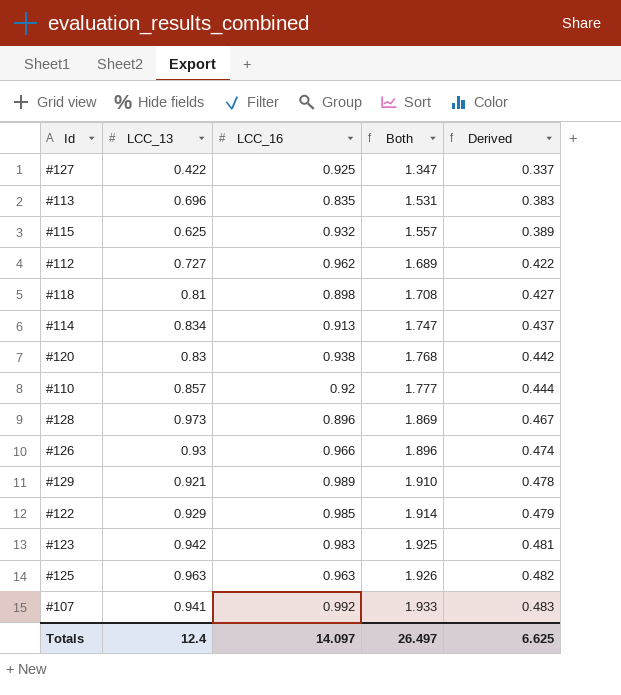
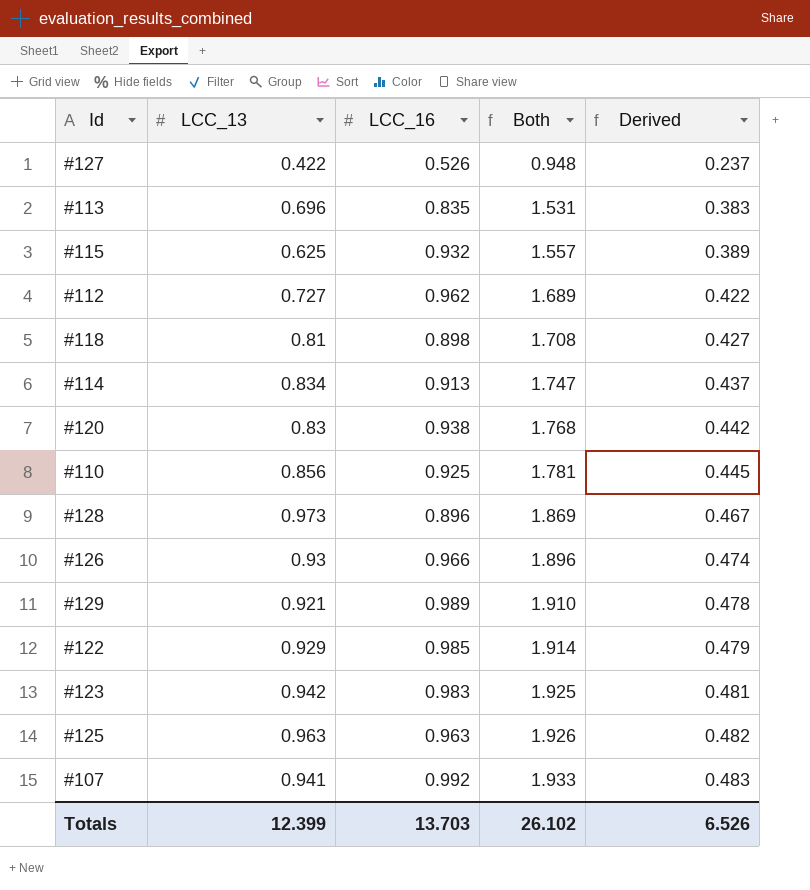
#127 | LCC_16: 0.925 -> 0.526
#127 | Both: 1.347 -> 0.948
#127 | Derived: 0.337 -> 0.237
#110 | LCC_13: 0.857 -> 0.856
#110 | LCC_16: 0.92 -> 0.925
#110 | Both: 1.777 -> 1.781
#110 | Derived: 0.444 -> 0.445
Totals | LCC_13: 12.4 -> 12.399
Totals | LCC_16: 14.097 -> 13.703
Totals | Both: 26.497 -> 26.102
Totals | Derived: 6.625 -> 6.526

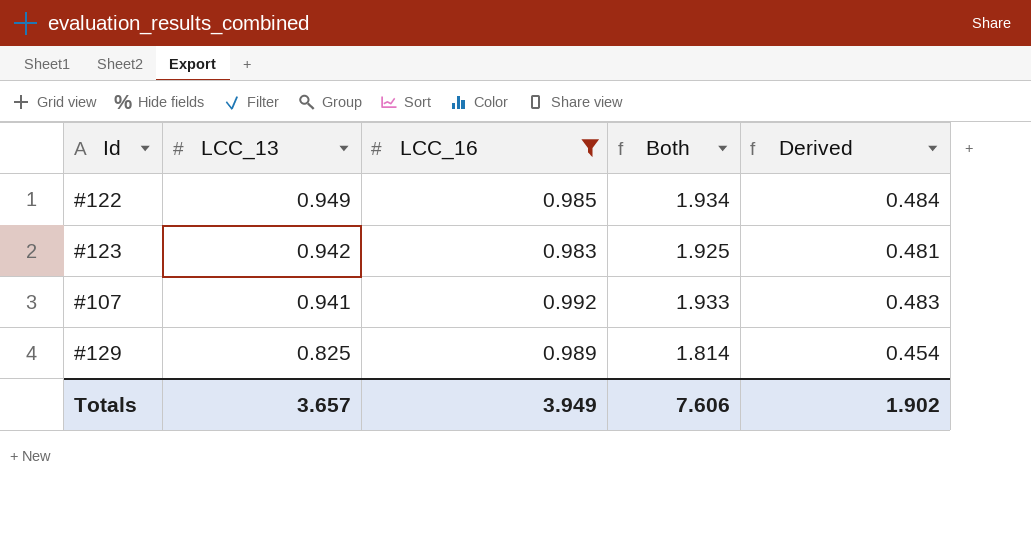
filter: none -> LCC_16 >= 0.983
row order: Both ascending -> LCC_13 descending
#122 | LCC_13: 0.929 -> 0.949
#122 | Both: 1.914 -> 1.934
#122 | Derived: 0.479 -> 0.484
#129 | LCC_13: 0.921 -> 0.825
#129 | Both: 1.910 -> 1.814
#129 | Derived: 0.478 -> 0.454
Totals | LCC_13: 12.399 -> 3.657
Totals | LCC_16: 13.703 -> 3.949
Totals | Both: 26.102 -> 7.606
Totals | Derived: 6.526 -> 1.902

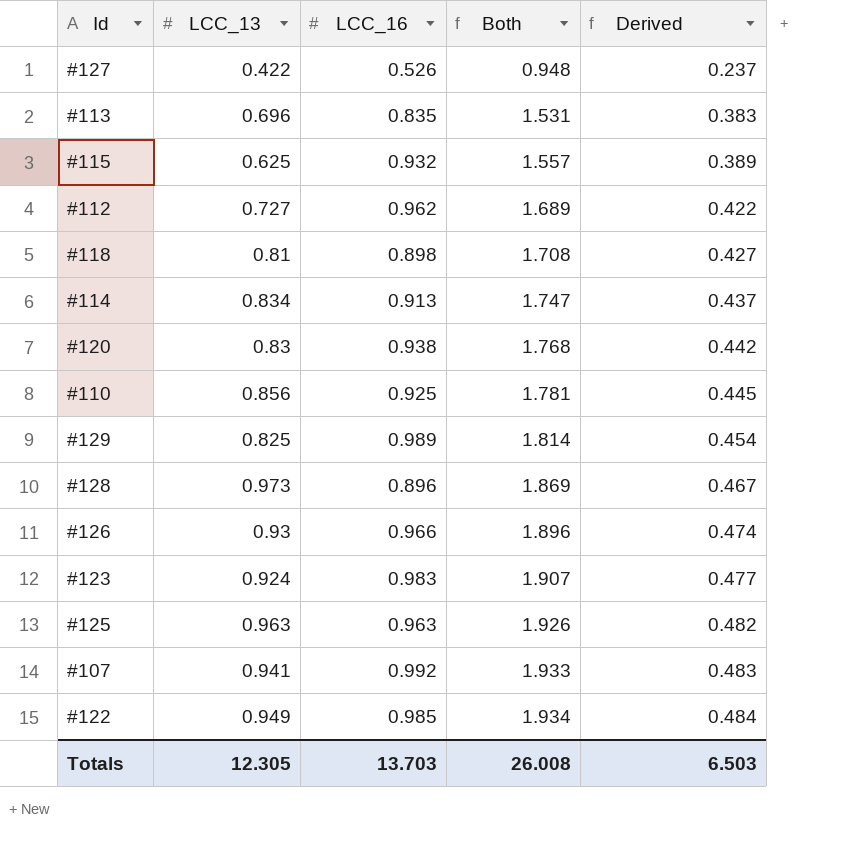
filter: LCC_16 >= 0.983 -> none
row order: LCC_13 descending -> Both ascending
#123 | LCC_13: 0.942 -> 0.924
#123 | Both: 1.925 -> 1.907
#123 | Derived: 0.481 -> 0.477
Totals | LCC_13: 3.657 -> 12.305
Totals | LCC_16: 3.949 -> 13.703
Totals | Both: 7.606 -> 26.008
Totals | Derived: 1.902 -> 6.503

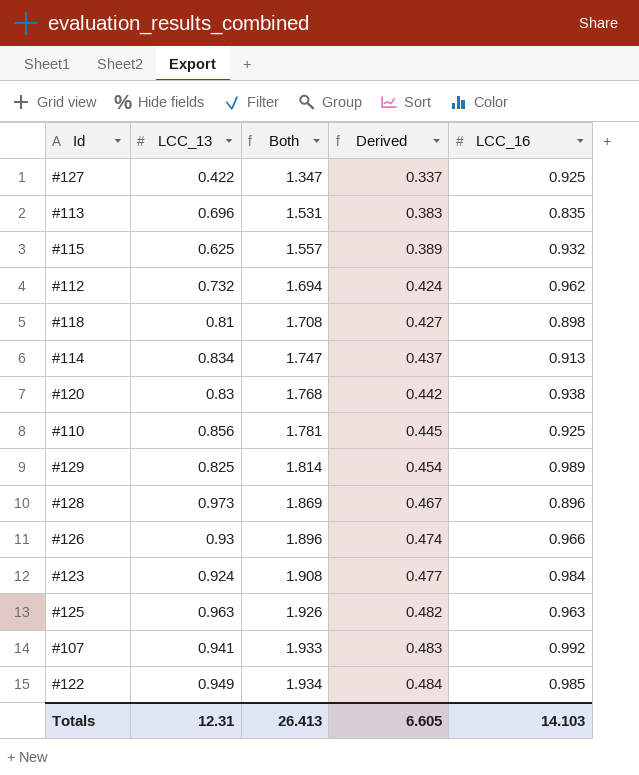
column LCC_16 | position: 3 -> 5
#127 | Both: 0.948 -> 1.347
#127 | Derived: 0.237 -> 0.337
#127 | LCC_16: 0.526 -> 0.925
#112 | LCC_13: 0.727 -> 0.732
#112 | Both: 1.689 -> 1.694
#112 | Derived: 0.422 -> 0.424
#123 | Both: 1.907 -> 1.908
#123 | LCC_16: 0.983 -> 0.984
Totals | LCC_13: 12.305 -> 12.31
Totals | Both: 26.008 -> 26.413
Totals | Derived: 6.503 -> 6.605
Totals | LCC_16: 13.703 -> 14.103

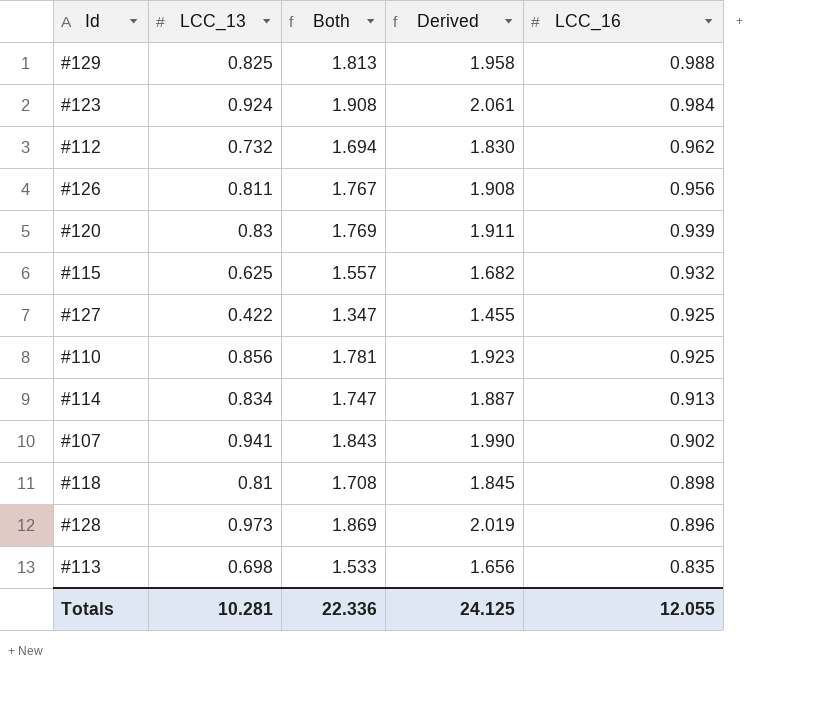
row order: Both ascending -> LCC_16 descending
column Derived | formula: [Both] * 0.25 -> [Both] * 1.08
row #125: 0.963 | 1.926 | 0.482 | 0.963 -> none
row #122: 0.949 | 1.934 | 0.484 | 0.985 -> none
#129 | Both: 1.814 -> 1.813
#129 | LCC_16: 0.989 -> 0.988
#126 | LCC_13: 0.93 -> 0.811
#126 | Both: 1.896 -> 1.767
#126 | LCC_16: 0.966 -> 0.956
#120 | Both: 1.768 -> 1.769
#120 | LCC_16: 0.938 -> 0.939
#107 | Both: 1.933 -> 1.843
#107 | LCC_16: 0.992 -> 0.902
#113 | LCC_13: 0.696 -> 0.698
#113 | Both: 1.531 -> 1.533
Totals | LCC_13: 12.31 -> 10.281
Totals | Both: 26.413 -> 22.336
Totals | Derived: 6.605 -> 24.125
Totals | LCC_16: 14.103 -> 12.055

